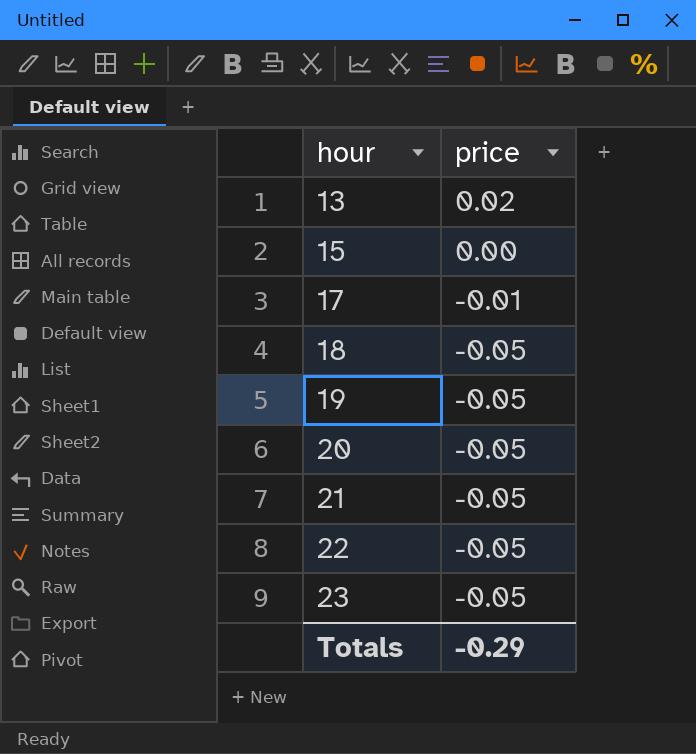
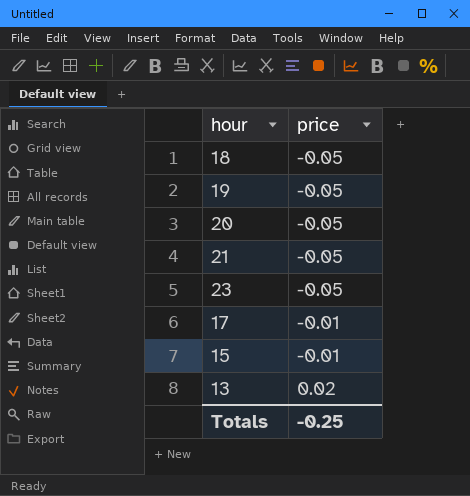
row order: hour ascending -> price ascending
row 22: -0.05 -> none
15 | price: 0.00 -> -0.01
Totals | price: -0.29 -> -0.25

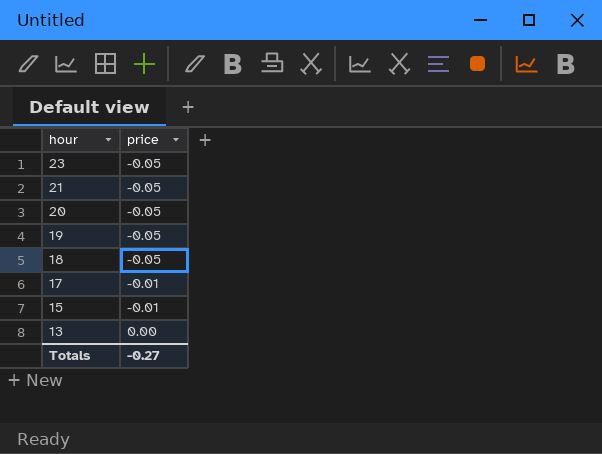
row order: price ascending -> hour descending
13 | price: 0.02 -> 0.00
Totals | price: -0.25 -> -0.27

